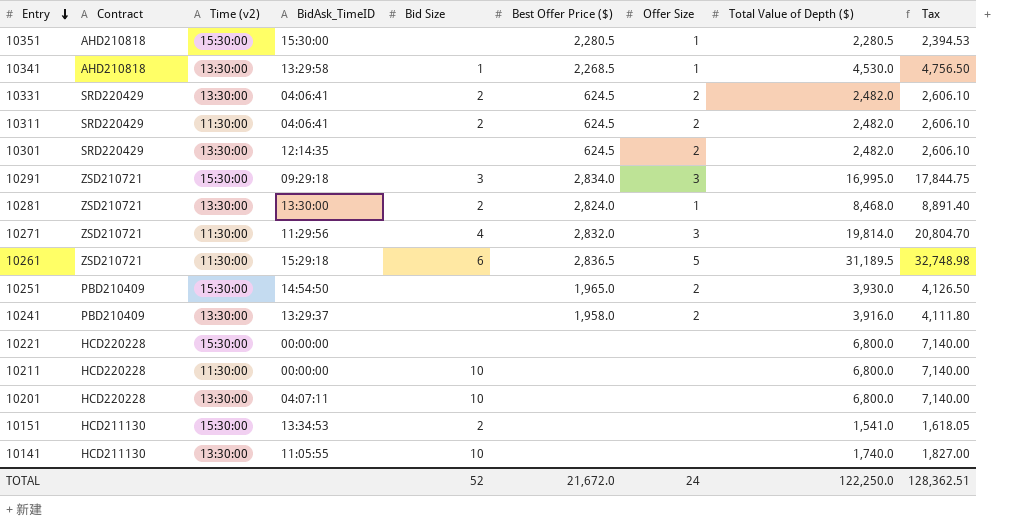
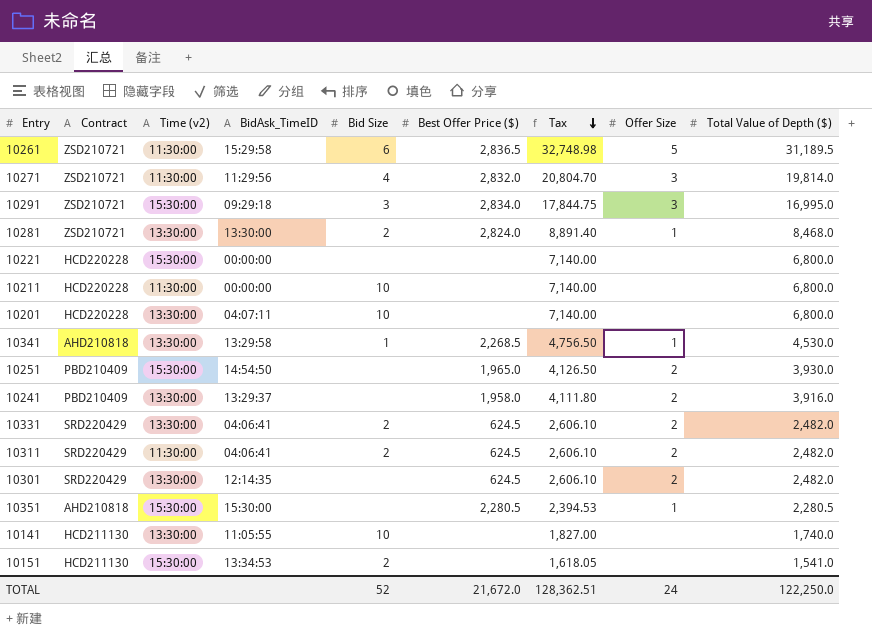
row order: Entry descending -> Tax descending
column Tax | position: 9 -> 7
10261 | BidAsk_TimeID: 15:29:18 -> 15:29:58

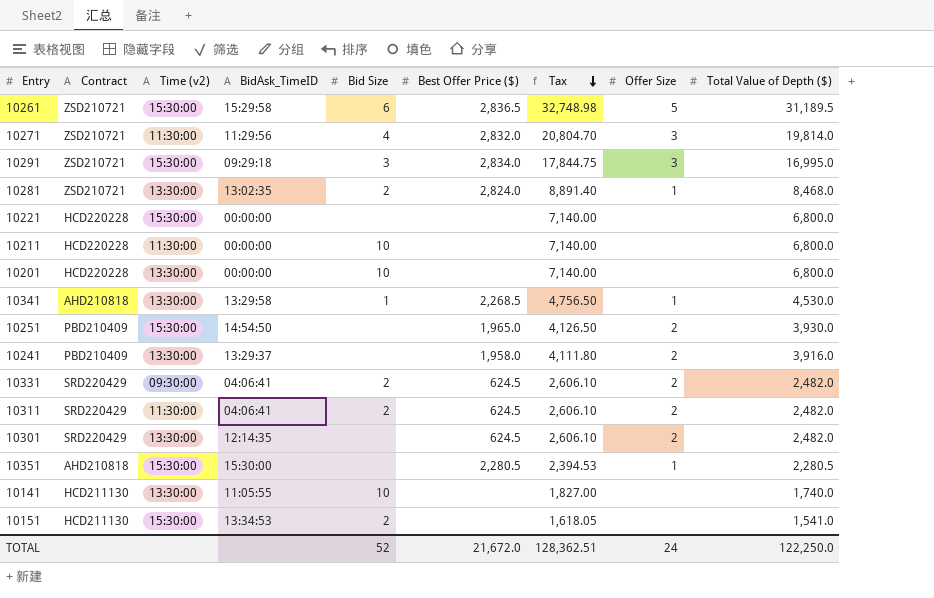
10261 | Time (v2): 11:30:00 -> 15:30:00
10281 | BidAsk_TimeID: 13:30:00 -> 13:02:35
10201 | BidAsk_TimeID: 04:07:11 -> 00:00:00
10331 | Time (v2): 13:30:00 -> 09:30:00

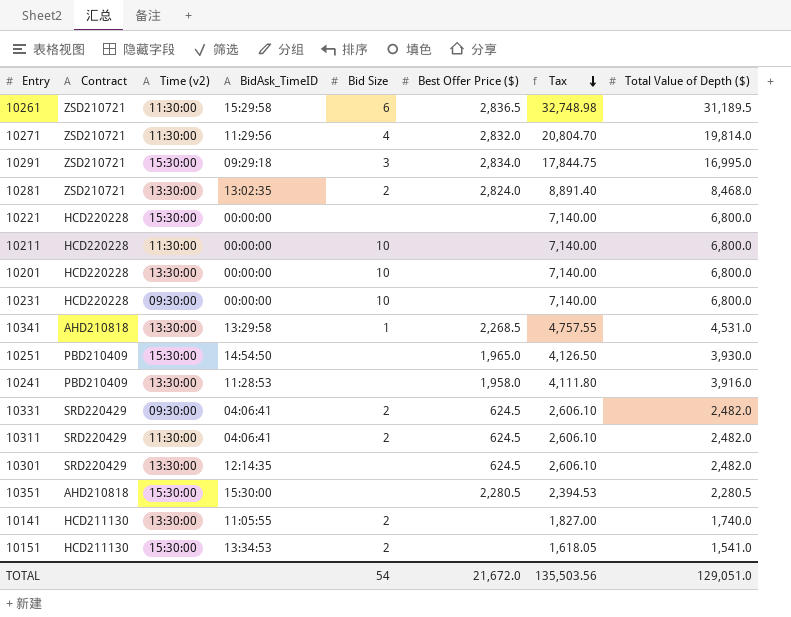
column Offer Size | position: 8 -> none
10261 | Time (v2): 15:30:00 -> 11:30:00
row 10231: none -> HCD220228 | 09:30:00 | 00:00:00 | 10 | none | 7,140.00 | 6,800.0
10341 | Tax: 4,756.50 -> 4,757.55
10341 | Total Value of Depth ($): 4,530.0 -> 4,531.0
10241 | BidAsk_TimeID: 13:29:37 -> 11:28:53
10141 | Bid Size: 10 -> 2
TOTAL | Bid Size: 52 -> 54
TOTAL | Tax: 128,362.51 -> 135,503.56
TOTAL | Total Value of Depth ($): 122,250.0 -> 129,051.0

